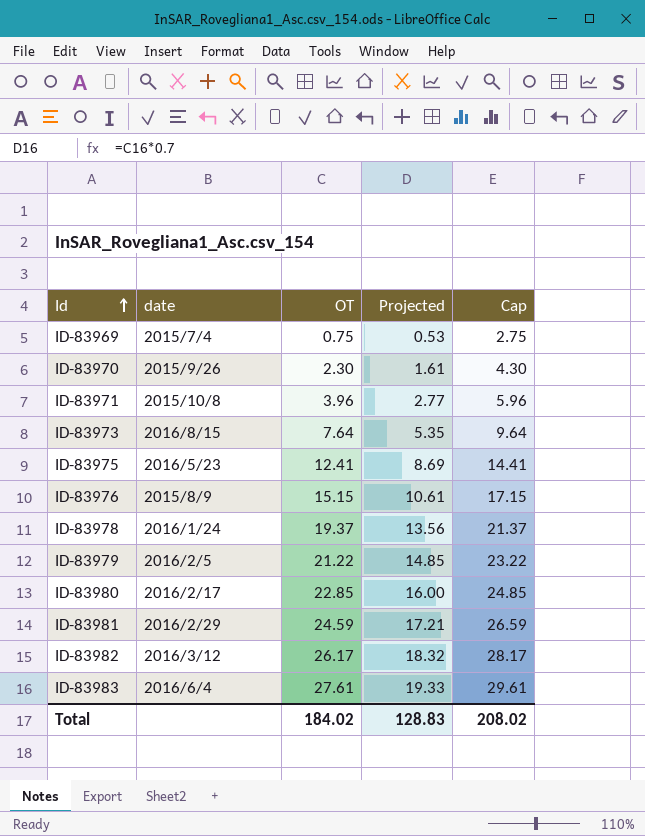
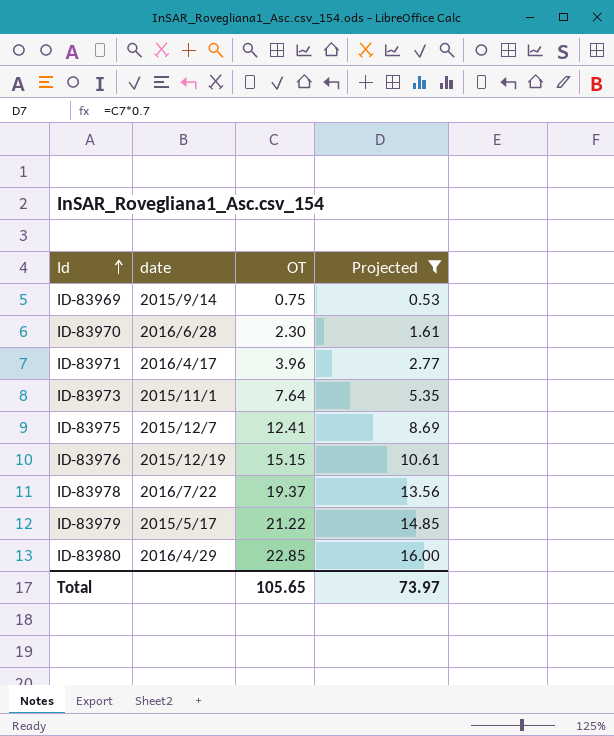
filter: none -> Projected <= 16.00
column Cap | formula: [OT] + 2 -> none
ID-83969 | date: 2015/7/4 -> 2015/9/14
ID-83970 | date: 2015/9/26 -> 2016/6/28
ID-83971 | date: 2015/10/8 -> 2016/4/17
ID-83973 | date: 2016/8/15 -> 2015/11/1
ID-83975 | date: 2016/5/23 -> 2015/12/7
ID-83976 | date: 2015/8/9 -> 2015/12/19
ID-83978 | date: 2016/1/24 -> 2016/7/22
ID-83979 | date: 2016/2/5 -> 2015/5/17
ID-83980 | date: 2016/2/17 -> 2016/4/29
Total | OT: 184.02 -> 105.65
Total | Projected: 128.83 -> 73.97

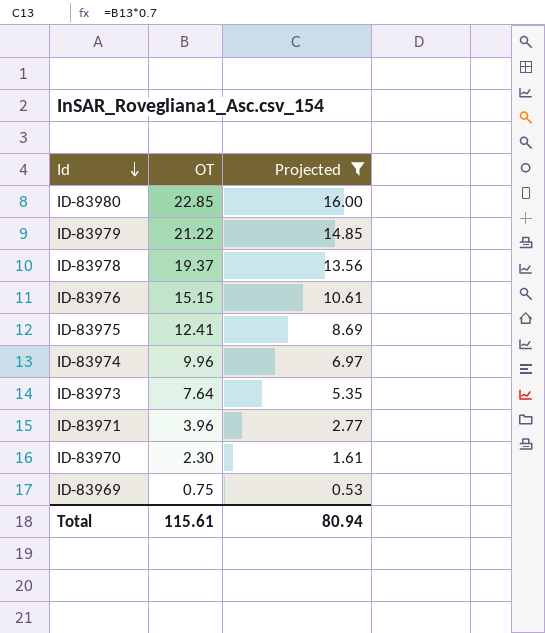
row order: Id ascending -> Id descending
column date | position: 2 -> none
row ID-83974: none -> 9.96 | 6.97
Total | OT: 105.65 -> 115.61
Total | Projected: 73.97 -> 80.94

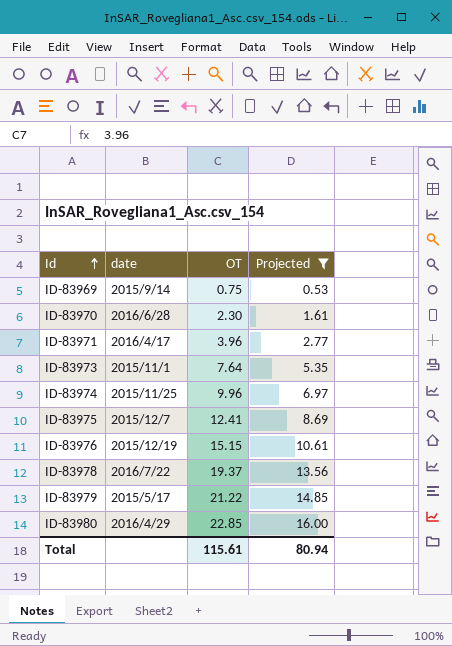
row order: Id descending -> Id ascending
column date | position: none -> 2

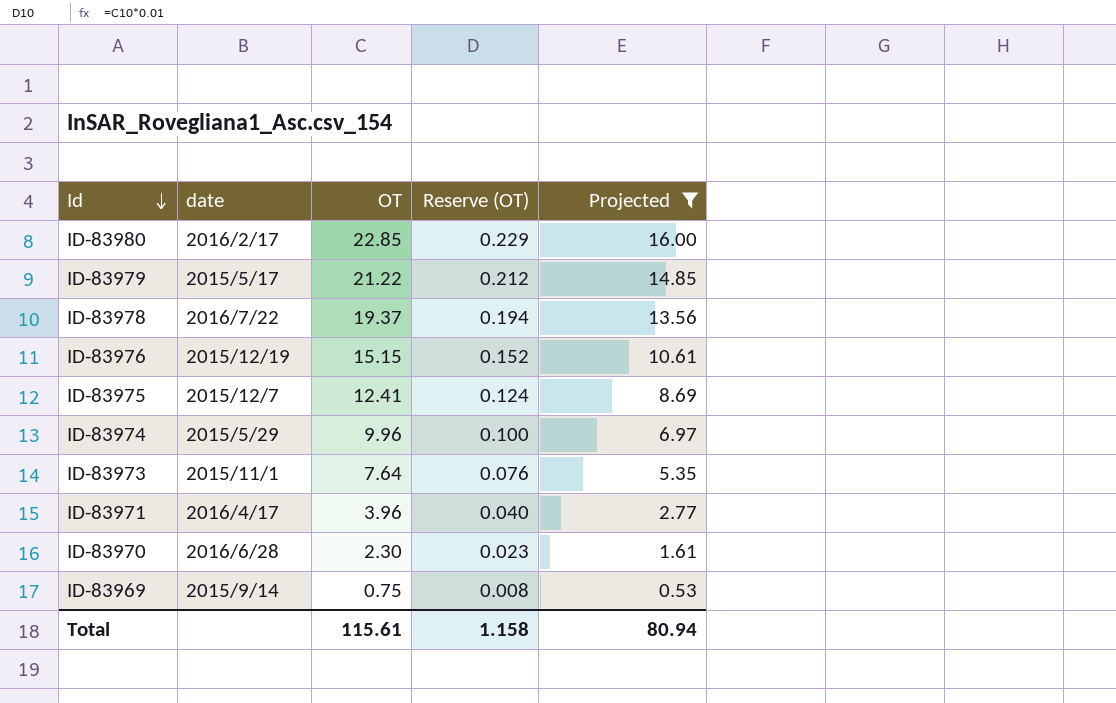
row order: Id ascending -> Id descending
column Reserve (OT) | formula: none -> [OT] * 0.01
ID-83980 | date: 2016/4/29 -> 2016/2/17
ID-83974 | date: 2015/11/25 -> 2015/5/29

